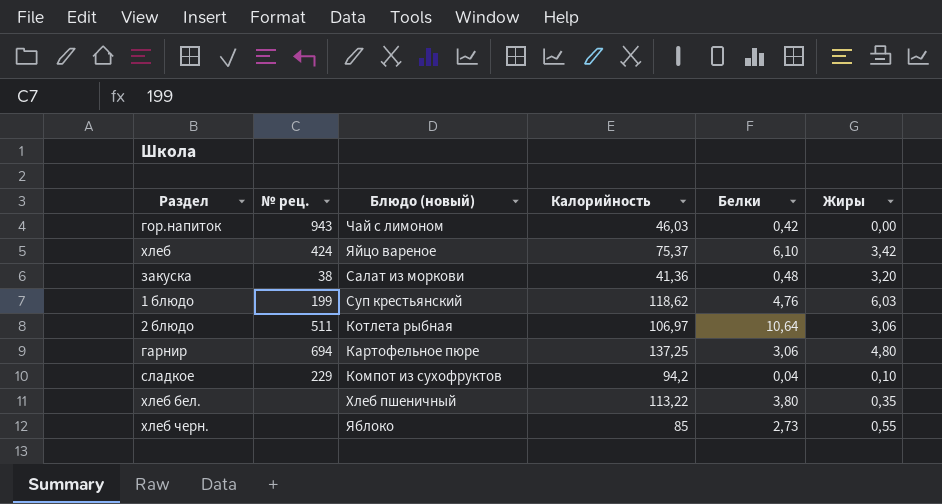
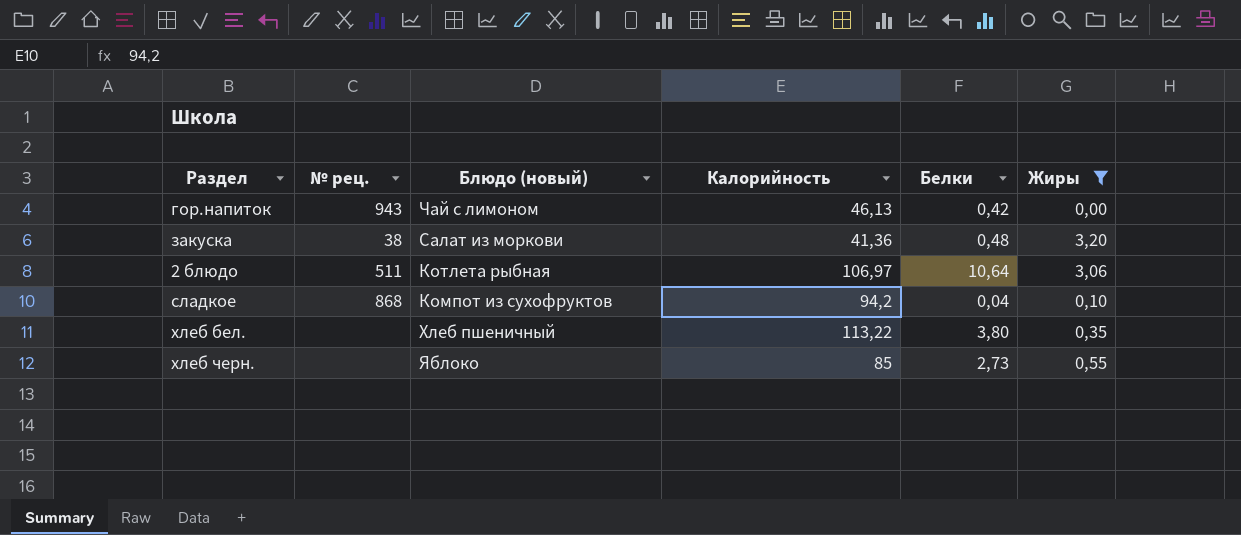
filter: none -> Жиры <= 3,20
гор.напиток | Калорийность: 46,03 -> 46,13
сладкое | № рец.: 229 -> 868

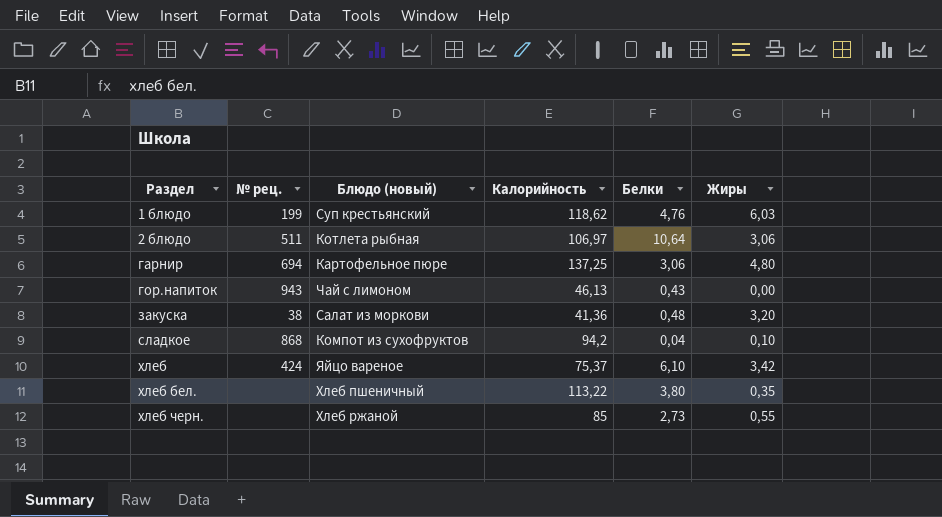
filter: Жиры <= 3,20 -> none
row order: none -> Раздел ascending
гор.напиток | Белки: 0,42 -> 0,43
хлеб черн. | Блюдо (новый): Яблоко -> Хлеб ржаной

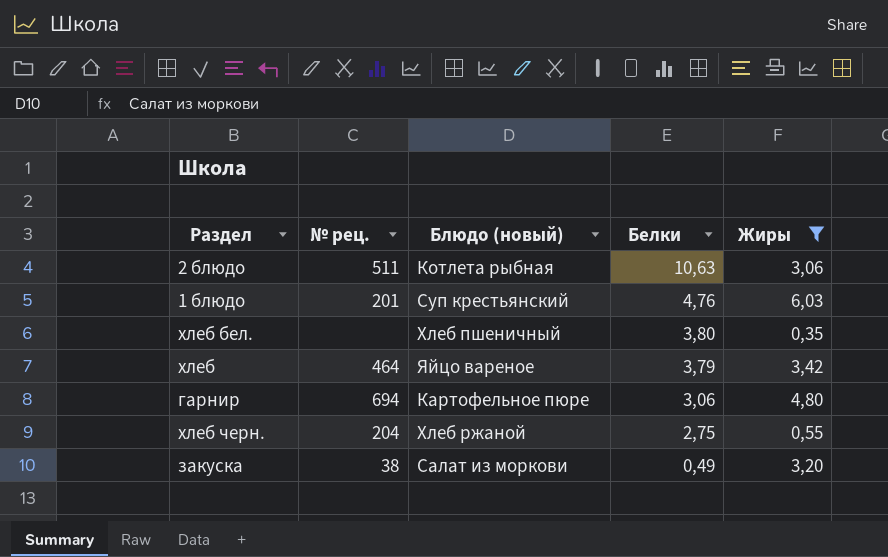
filter: none -> Жиры >= 0,35
row order: Раздел ascending -> Белки descending
column Калорийность | position: 4 -> none
2 блюдо | Белки: 10,64 -> 10,63
1 блюдо | № рец.: 199 -> 201
хлеб | № рец.: 424 -> 464
хлеб | Белки: 6,10 -> 3,79
хлеб черн. | № рец.: none -> 204
хлеб черн. | Белки: 2,73 -> 2,75
закуска | Белки: 0,48 -> 0,49

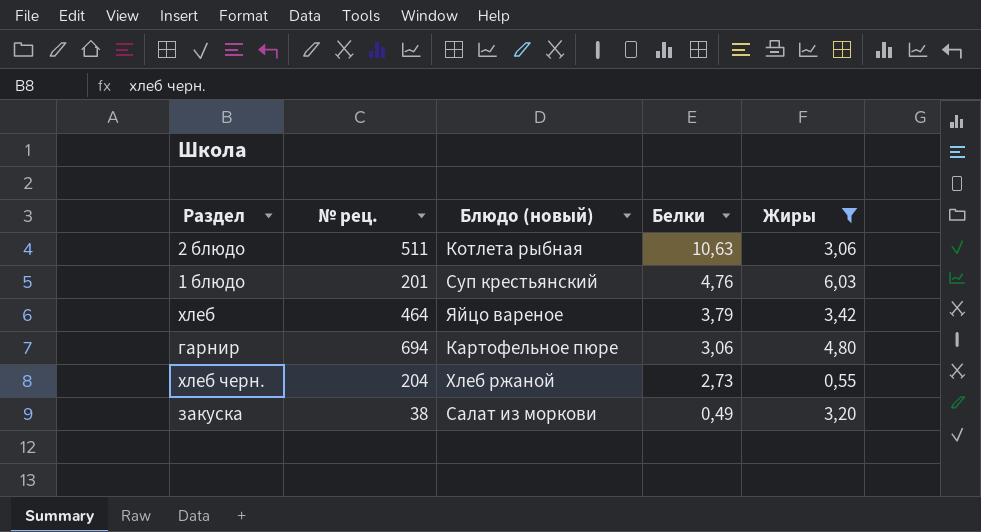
row хлеб бел.: none | Хлеб пшеничный | 3,80 | 0,35 -> none
хлеб черн. | Белки: 2,75 -> 2,73

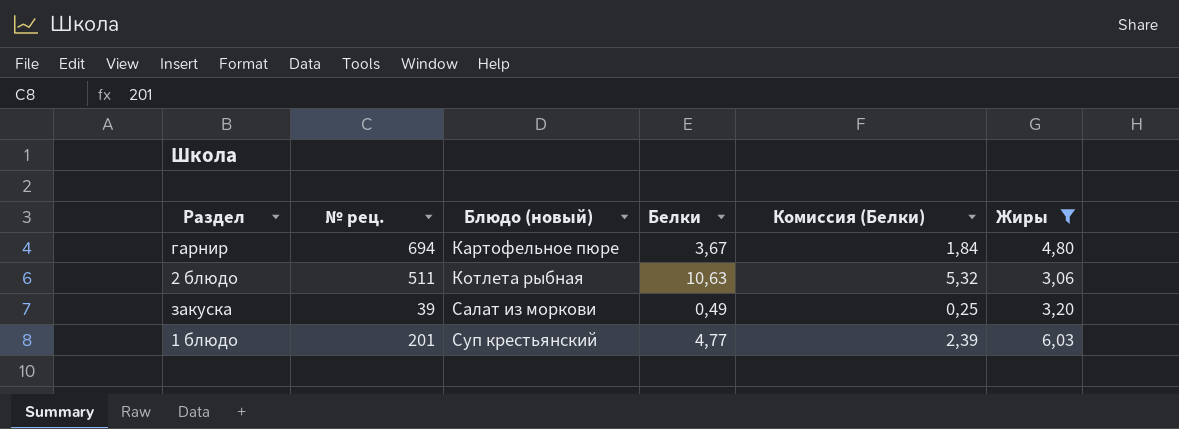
row order: Белки descending -> Блюдо (новый) ascending
column Комиссия (Белки) | formula: none -> [Белки] * 0,5
row хлеб: 464 | Яйцо вареное | 3,79 | 3,42 -> none
row хлеб черн.: 204 | Хлеб ржаной | 2,73 | 0,55 -> none
гарнир | Белки: 3,06 -> 3,67
закуска | № рец.: 38 -> 39
1 блюдо | Белки: 4,76 -> 4,77

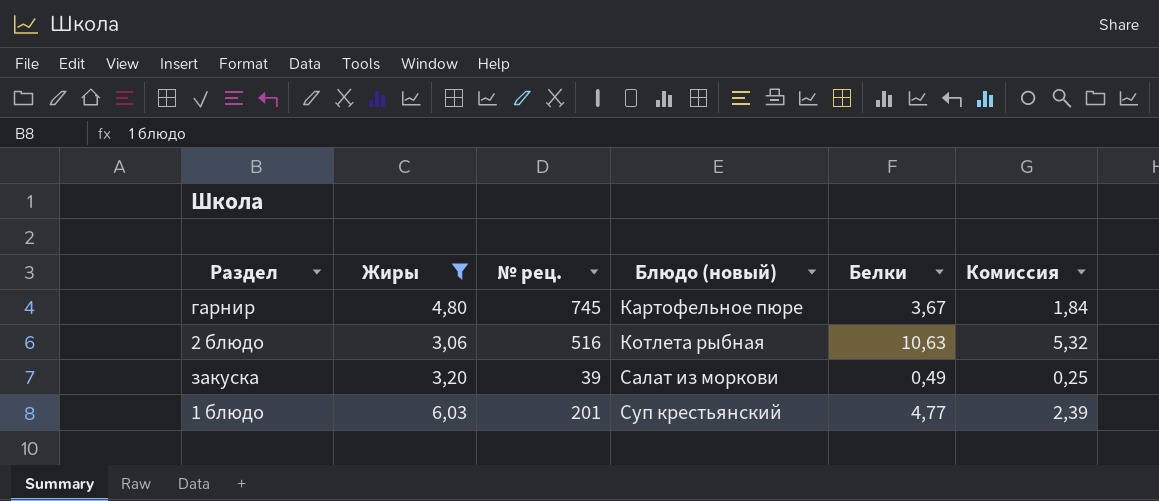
column Жиры | position: 6 -> 2
column name: Комиссия (Белки) -> Комиссия
гарнир | № рец.: 694 -> 745
2 блюдо | № рец.: 511 -> 516

